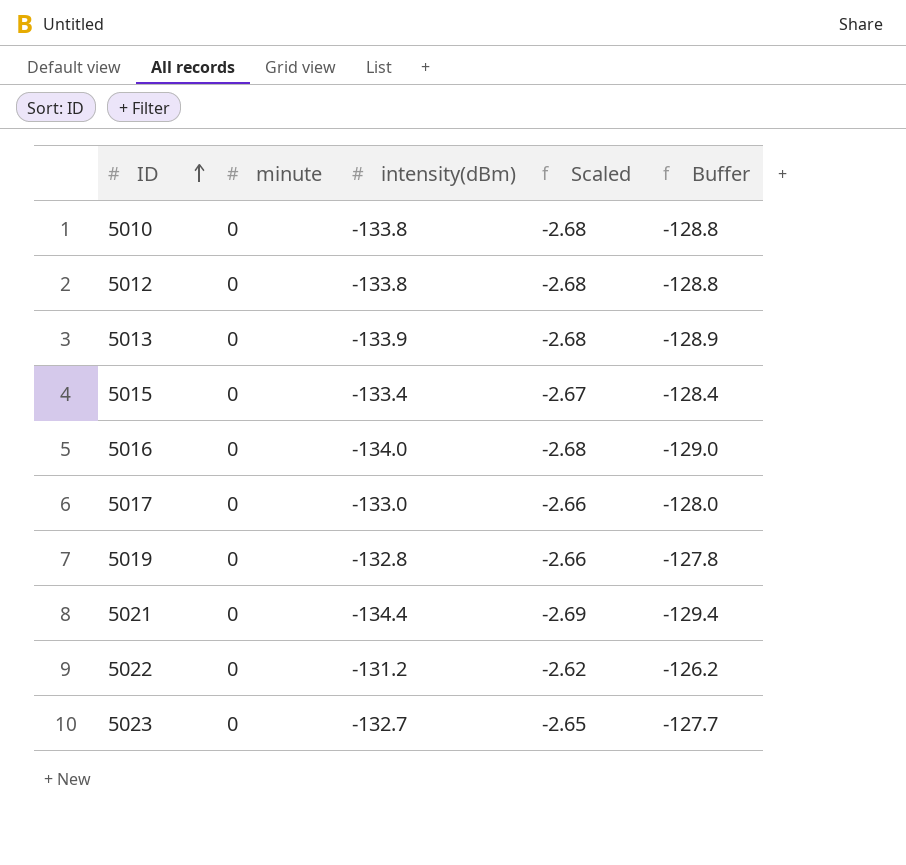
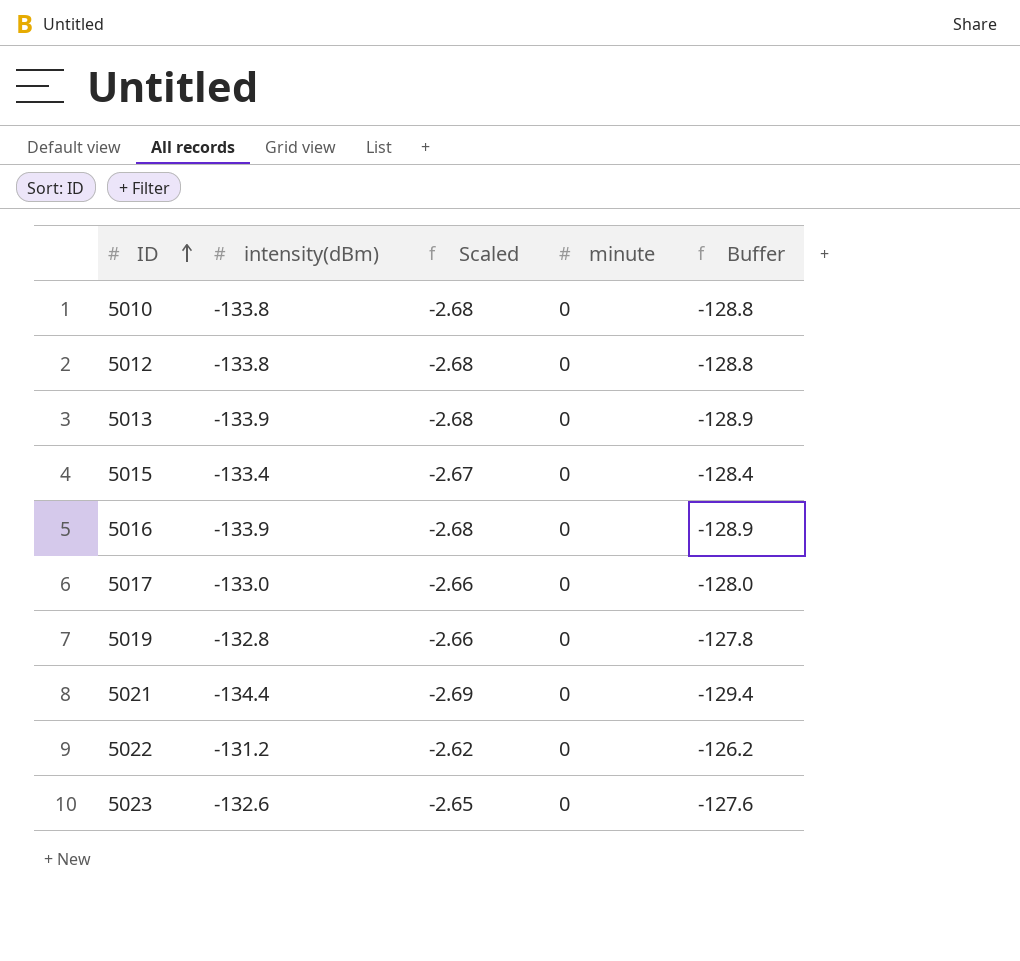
column minute | position: 2 -> 4
5016 | intensity(dBm): -134.0 -> -133.9
5016 | Buffer: -129.0 -> -128.9
5023 | intensity(dBm): -132.7 -> -132.6
5023 | Buffer: -127.7 -> -127.6

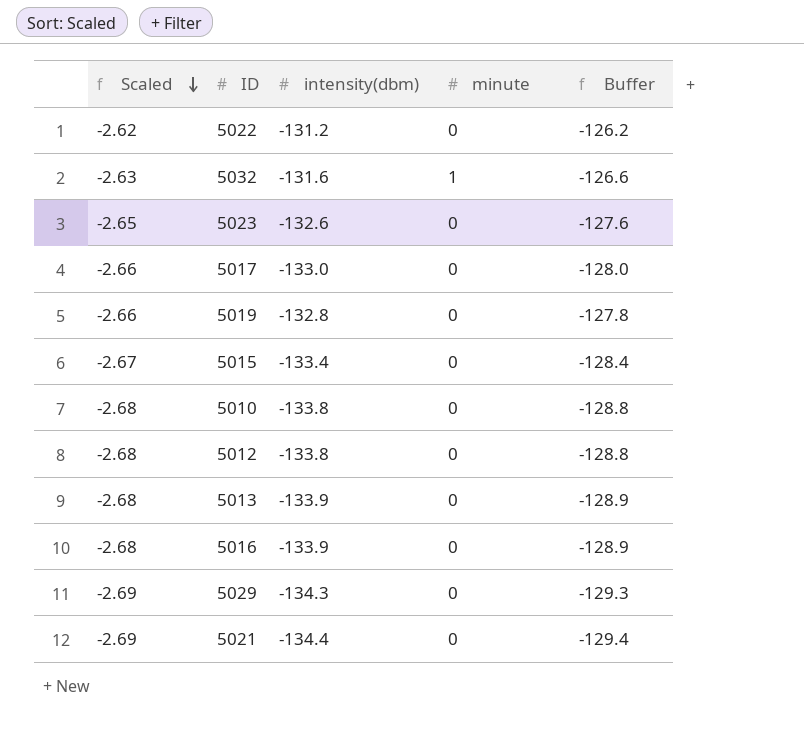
row order: ID ascending -> Scaled descending
column Scaled | position: 3 -> 1
column name: intensity(dBm) -> intensity(dbm)
row 5032: none -> -2.63 | -131.6 | 1 | -126.6
row 5029: none -> -2.69 | -134.3 | 0 | -129.3

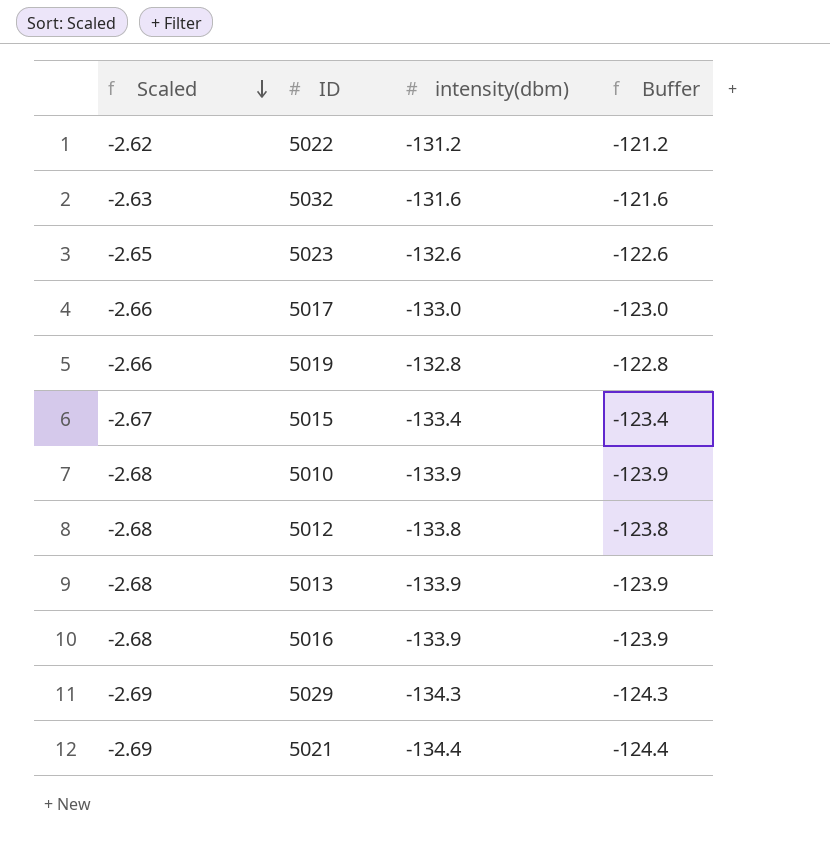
column minute | position: 4 -> none
column Buffer | formula: [intensity(dbm)] + 5 -> [intensity(dbm)] + 10
5010 | intensity(dbm): -133.8 -> -133.9

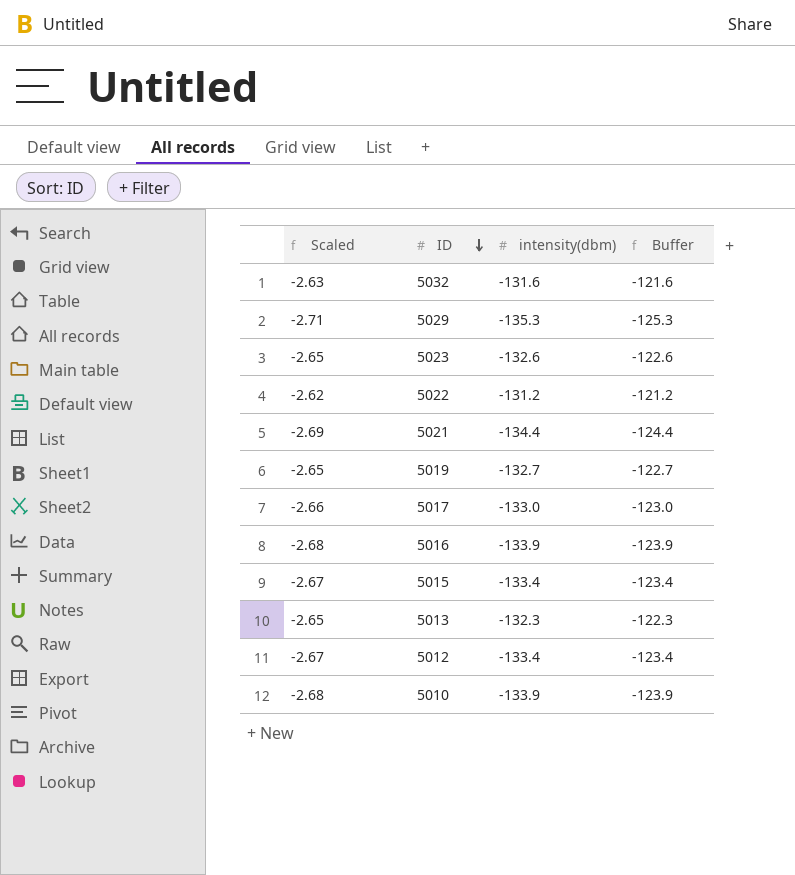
row order: Scaled descending -> ID descending
5029 | Scaled: -2.69 -> -2.71
5029 | intensity(dbm): -134.3 -> -135.3
5029 | Buffer: -124.3 -> -125.3
5019 | Scaled: -2.66 -> -2.65
5019 | intensity(dbm): -132.8 -> -132.7
5019 | Buffer: -122.8 -> -122.7
5013 | Scaled: -2.68 -> -2.65
5013 | intensity(dbm): -133.9 -> -132.3
5013 | Buffer: -123.9 -> -122.3
5012 | Scaled: -2.68 -> -2.67
5012 | intensity(dbm): -133.8 -> -133.4
5012 | Buffer: -123.8 -> -123.4

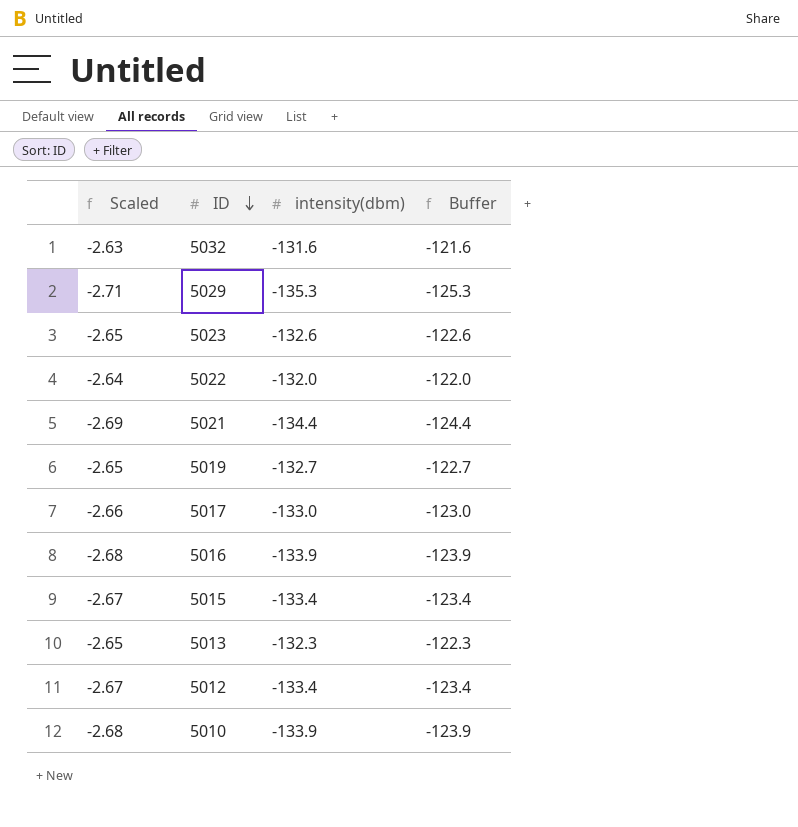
5022 | Scaled: -2.62 -> -2.64
5022 | intensity(dbm): -131.2 -> -132.0
5022 | Buffer: -121.2 -> -122.0

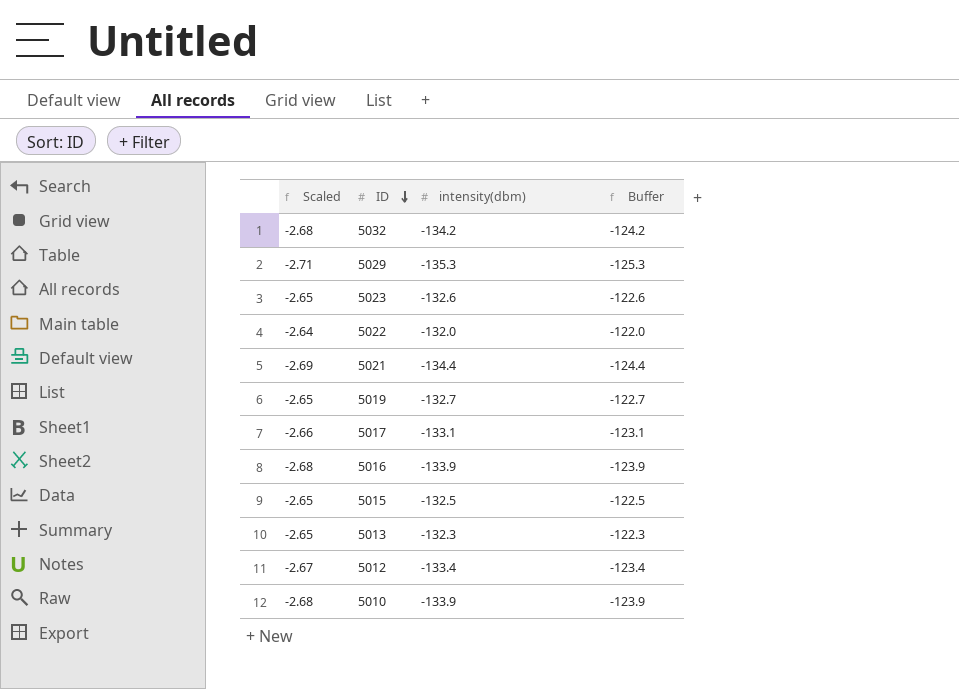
5032 | Scaled: -2.63 -> -2.68
5032 | intensity(dbm): -131.6 -> -134.2
5032 | Buffer: -121.6 -> -124.2
5017 | intensity(dbm): -133.0 -> -133.1
5017 | Buffer: -123.0 -> -123.1
5015 | Scaled: -2.67 -> -2.65
5015 | intensity(dbm): -133.4 -> -132.5
5015 | Buffer: -123.4 -> -122.5

